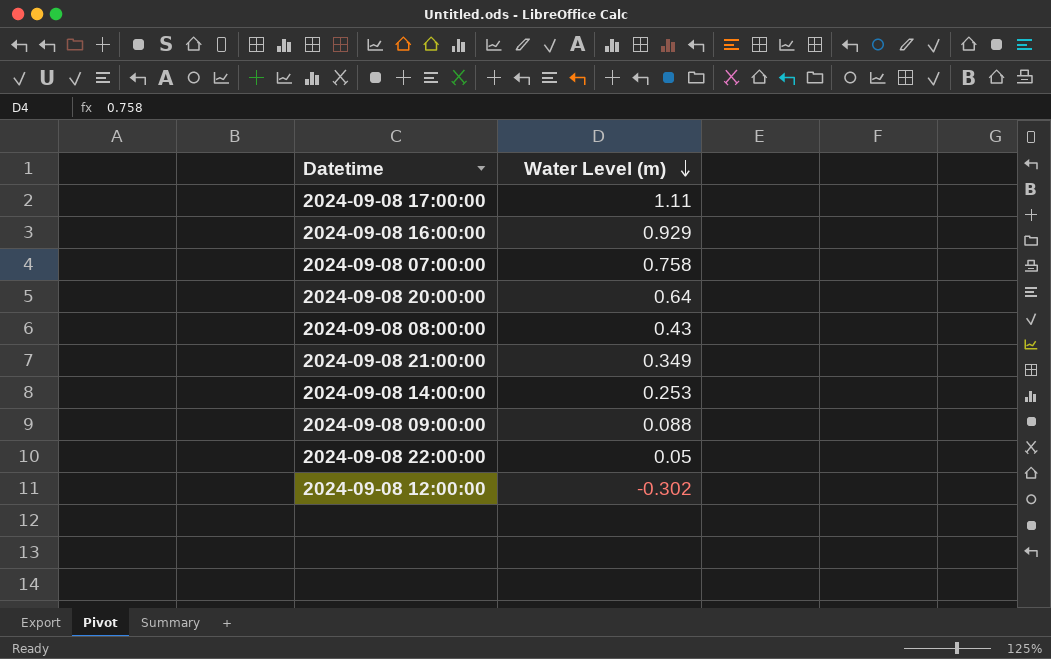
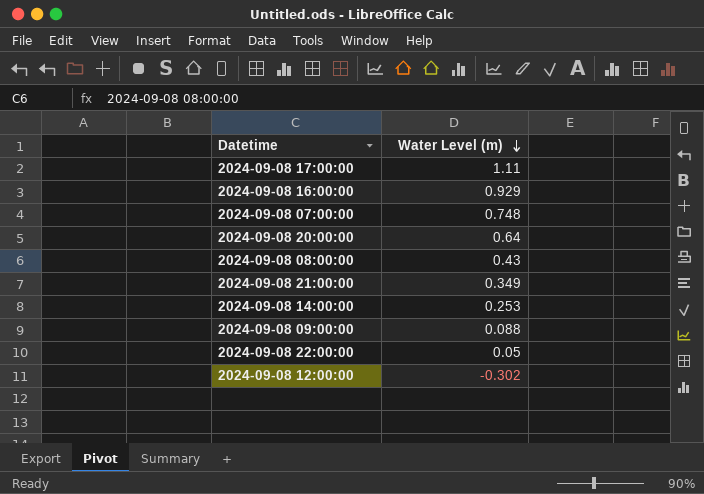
2024-09-08 07:00:00 | Water Level (m): 0.758 -> 0.748

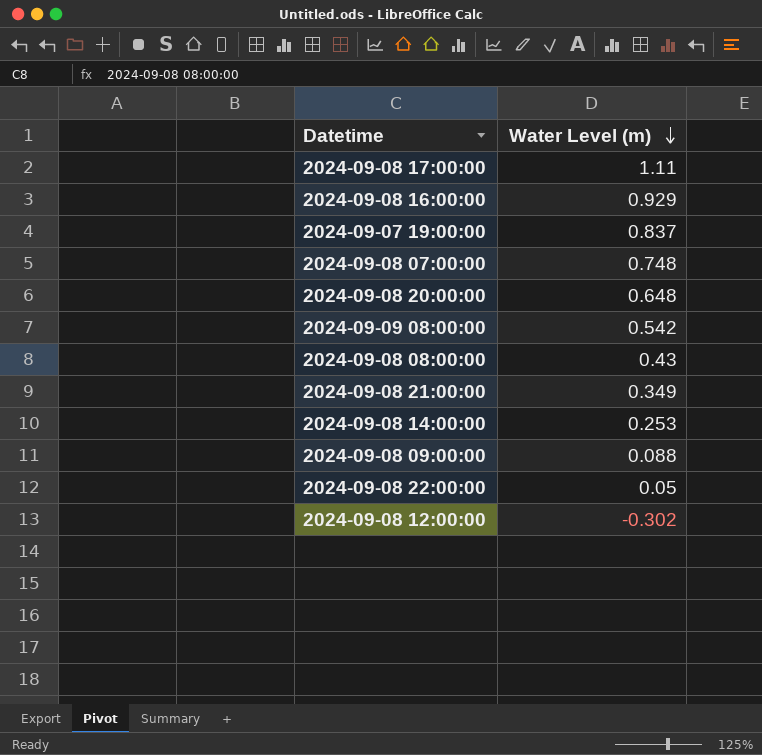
row 2024-09-07 19:00:00: none -> 0.837
2024-09-08 20:00:00 | Water Level (m): 0.64 -> 0.648
row 2024-09-09 08:00:00: none -> 0.542

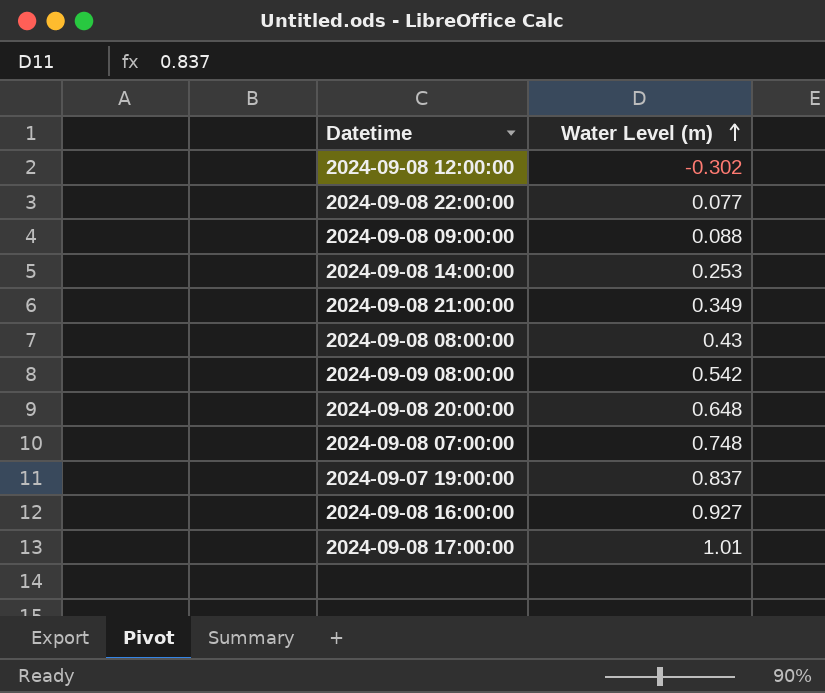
row order: Water Level (m) descending -> Water Level (m) ascending
2024-09-08 22:00:00 | Water Level (m): 0.05 -> 0.077
2024-09-08 16:00:00 | Water Level (m): 0.929 -> 0.927
2024-09-08 17:00:00 | Water Level (m): 1.11 -> 1.01

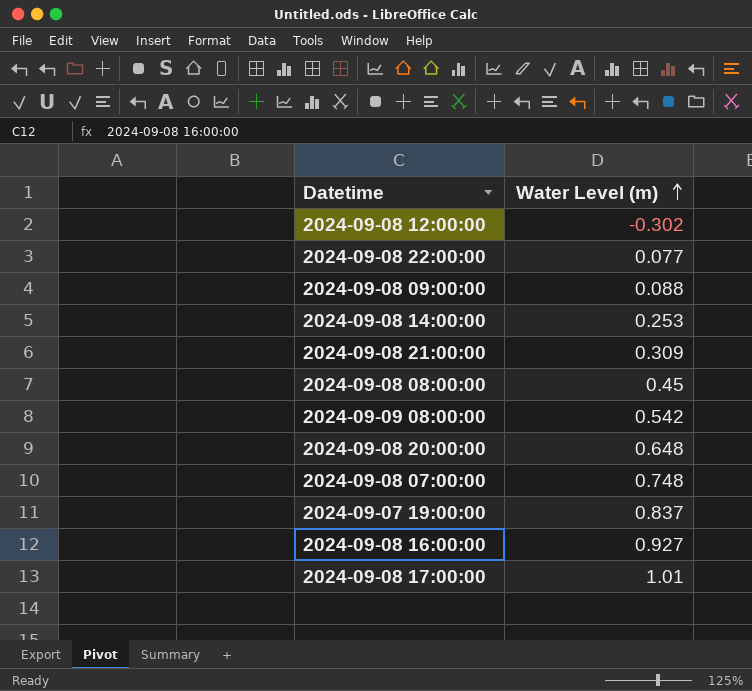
2024-09-08 21:00:00 | Water Level (m): 0.349 -> 0.309
2024-09-08 08:00:00 | Water Level (m): 0.43 -> 0.45

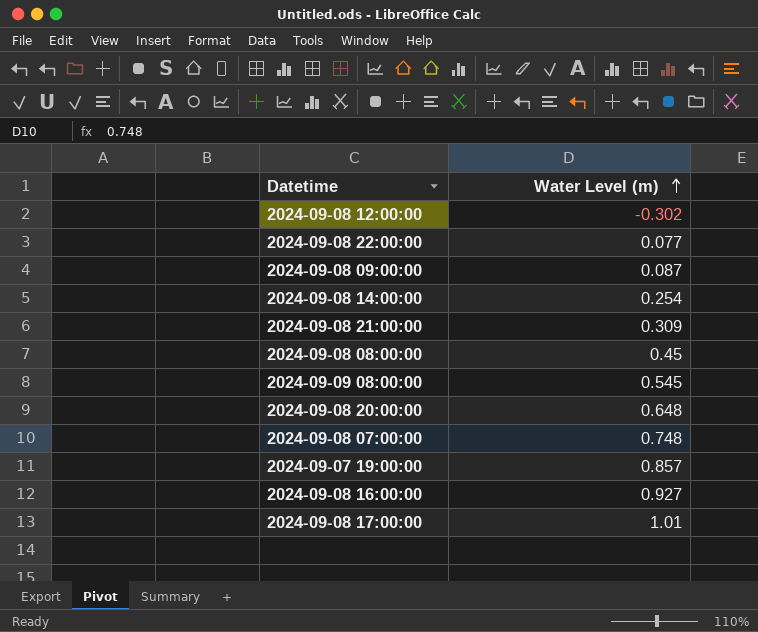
2024-09-08 09:00:00 | Water Level (m): 0.088 -> 0.087
2024-09-08 14:00:00 | Water Level (m): 0.253 -> 0.254
2024-09-09 08:00:00 | Water Level (m): 0.542 -> 0.545
2024-09-07 19:00:00 | Water Level (m): 0.837 -> 0.857

